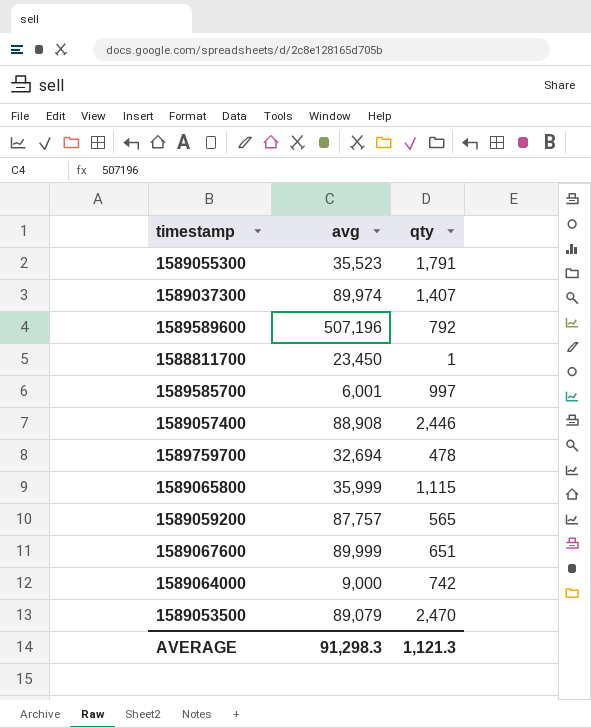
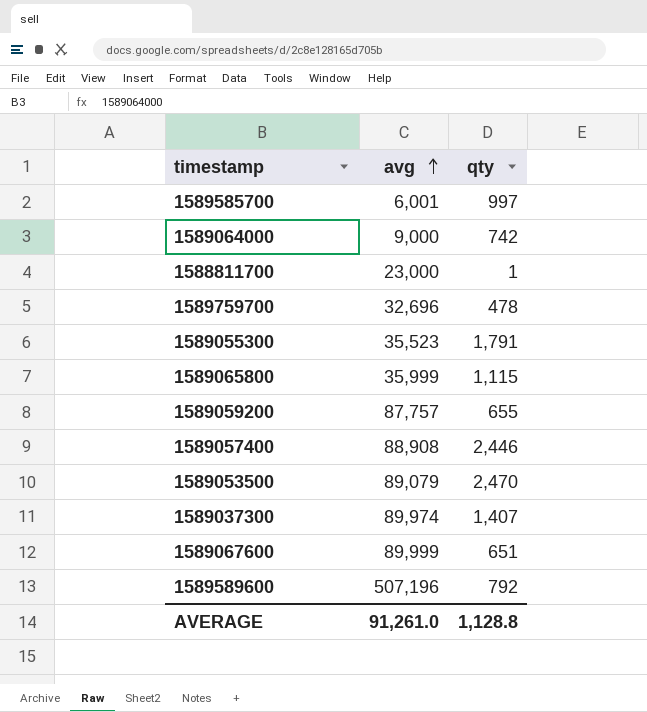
row order: none -> avg ascending
1588811700 | avg: 23,450 -> 23,000
1589759700 | avg: 32,694 -> 32,696
1589059200 | qty: 565 -> 655
AVERAGE | avg: 91,298.3 -> 91,261.0
AVERAGE | qty: 1,121.3 -> 1,128.8

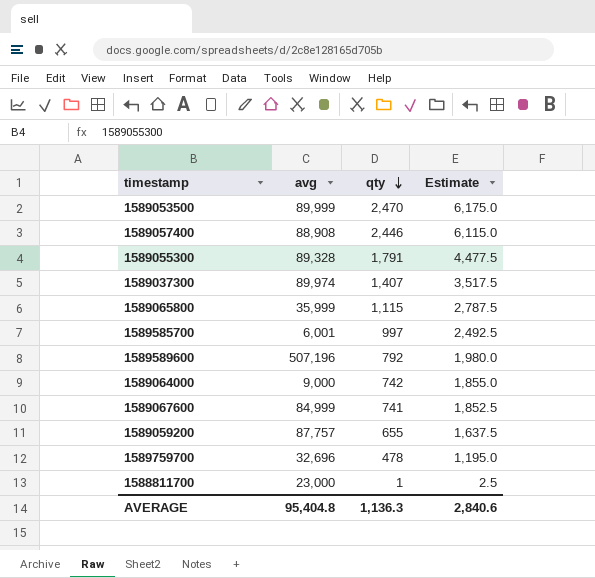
row order: avg ascending -> qty descending
column Estimate | formula: none -> [qty] * 2.5
1589053500 | avg: 89,079 -> 89,999
1589055300 | avg: 35,523 -> 89,328
1589067600 | avg: 89,999 -> 84,999
1589067600 | qty: 651 -> 741
AVERAGE | avg: 91,261.0 -> 95,404.8
AVERAGE | qty: 1,128.8 -> 1,136.3

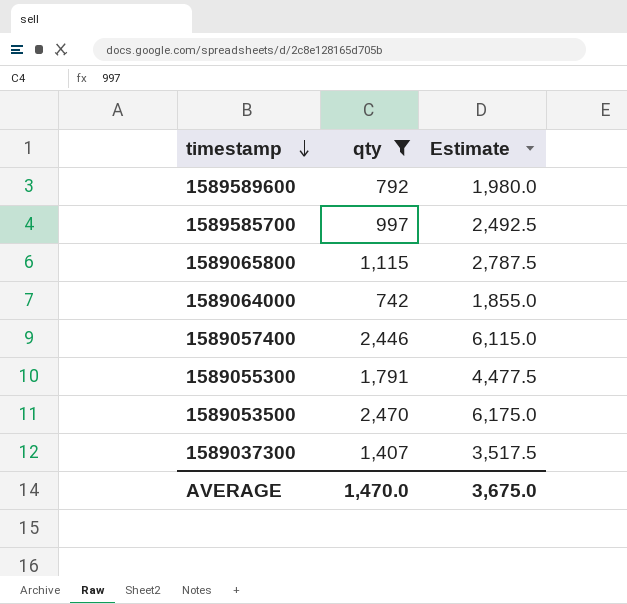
filter: none -> qty >= 742
row order: qty descending -> timestamp descending
column avg | position: 2 -> none
AVERAGE | qty: 1,136.3 -> 1,470.0
AVERAGE | Estimate: 2,840.6 -> 3,675.0

